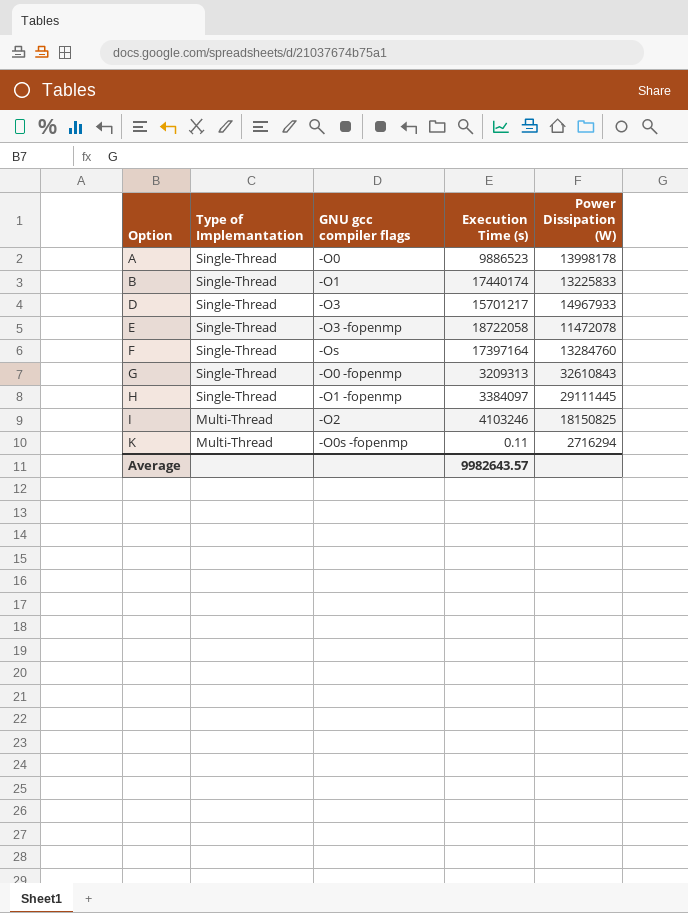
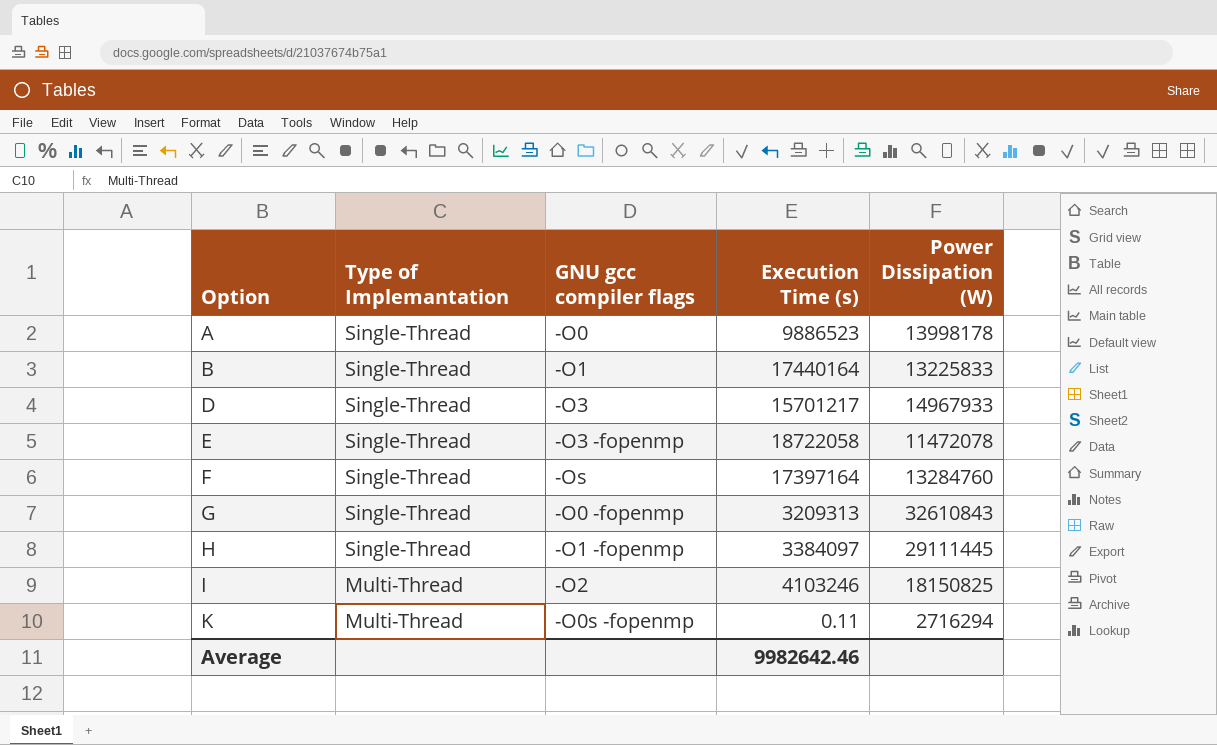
B | Execution Time (s): 17440174 -> 17440164
Average | Execution Time (s): 9982643.57 -> 9982642.46

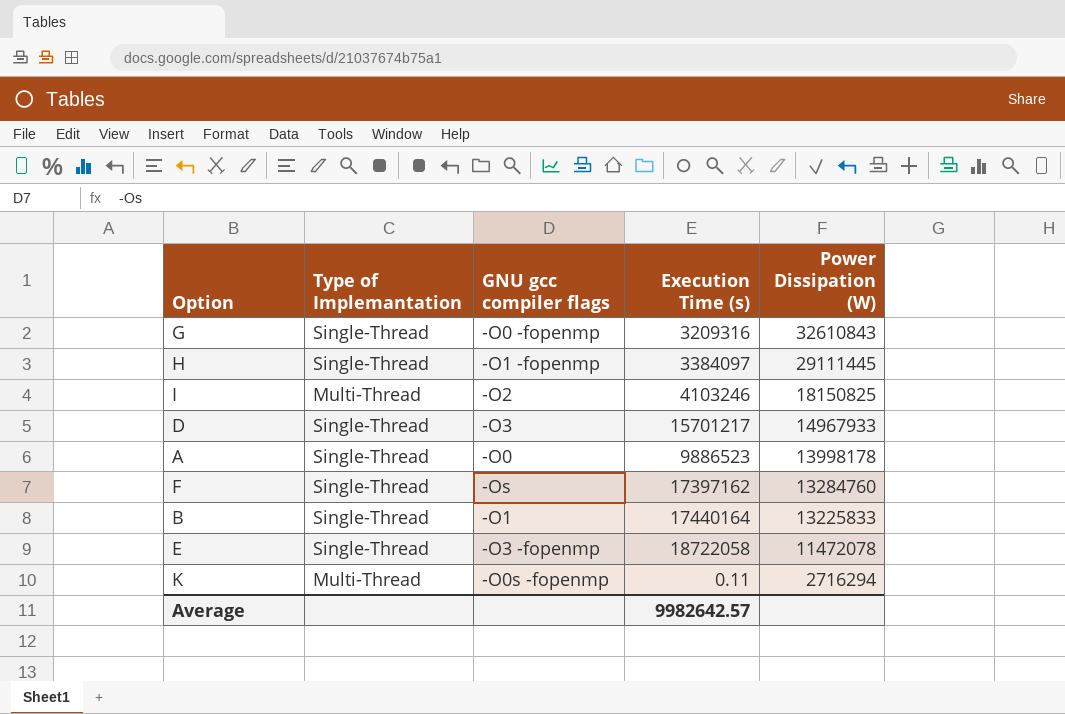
row order: Option ascending -> Power Dissipation (W) descending
G | Execution Time (s): 3209313 -> 3209316
F | Execution Time (s): 17397164 -> 17397162
Average | Execution Time (s): 9982642.46 -> 9982642.57

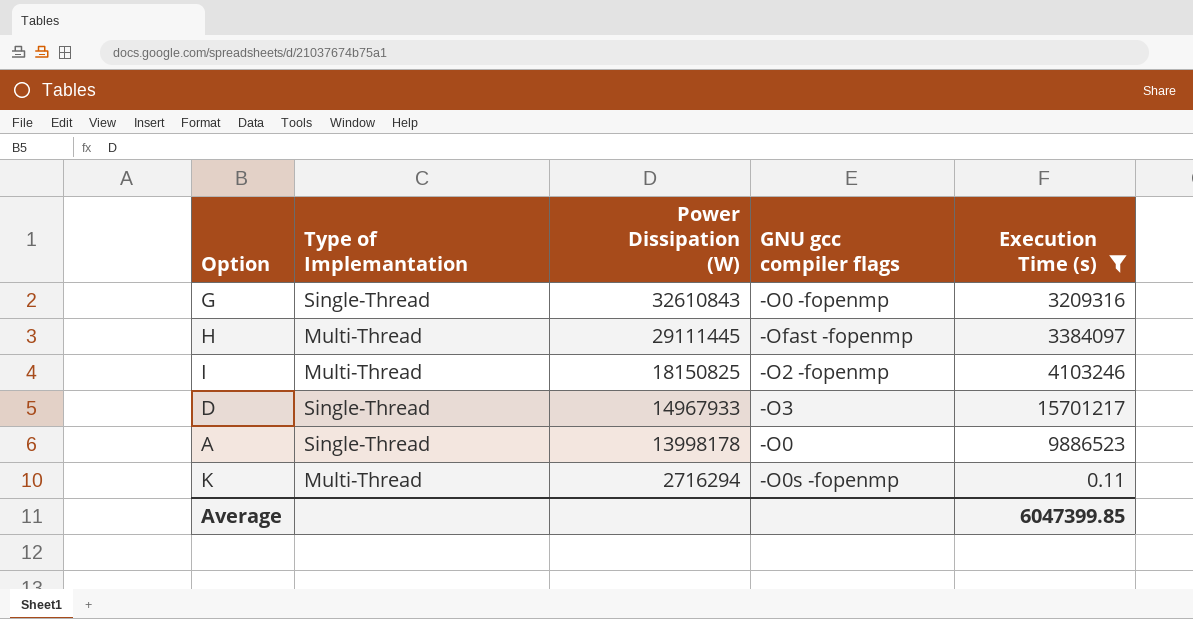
filter: none -> Execution Time (s) <= 15701217
column Power Dissipation (W) | position: 5 -> 3
H | Type of Implemantation: Single-Thread -> Multi-Thread
H | GNU gcc compiler flags: -O1 -fopenmp -> -Ofast -fopenmp
I | GNU gcc compiler flags: -O2 -> -O2 -fopenmp
Average | Execution Time (s): 9982642.57 -> 6047399.85

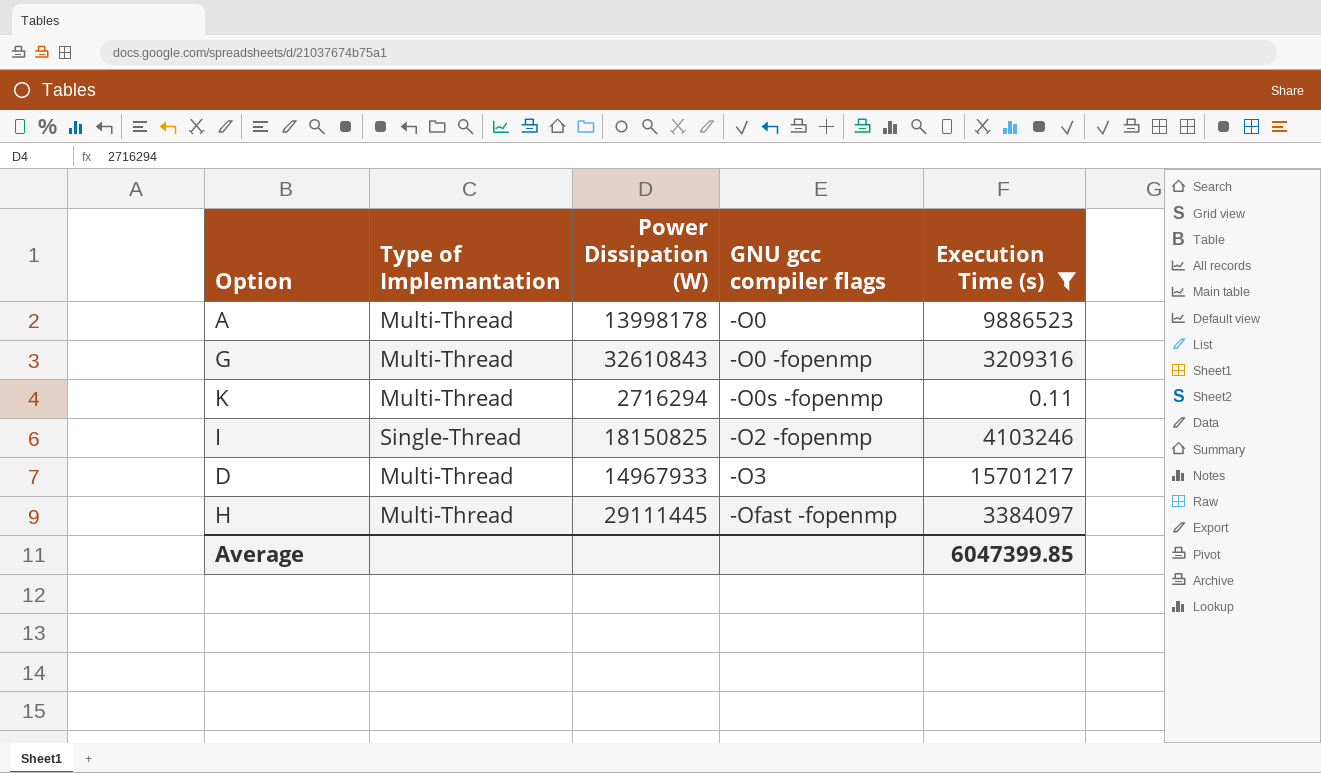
row order: Power Dissipation (W) descending -> GNU gcc compiler flags ascending
A | Type of Implemantation: Single-Thread -> Multi-Thread
G | Type of Implemantation: Single-Thread -> Multi-Thread
I | Type of Implemantation: Multi-Thread -> Single-Thread
D | Type of Implemantation: Single-Thread -> Multi-Thread

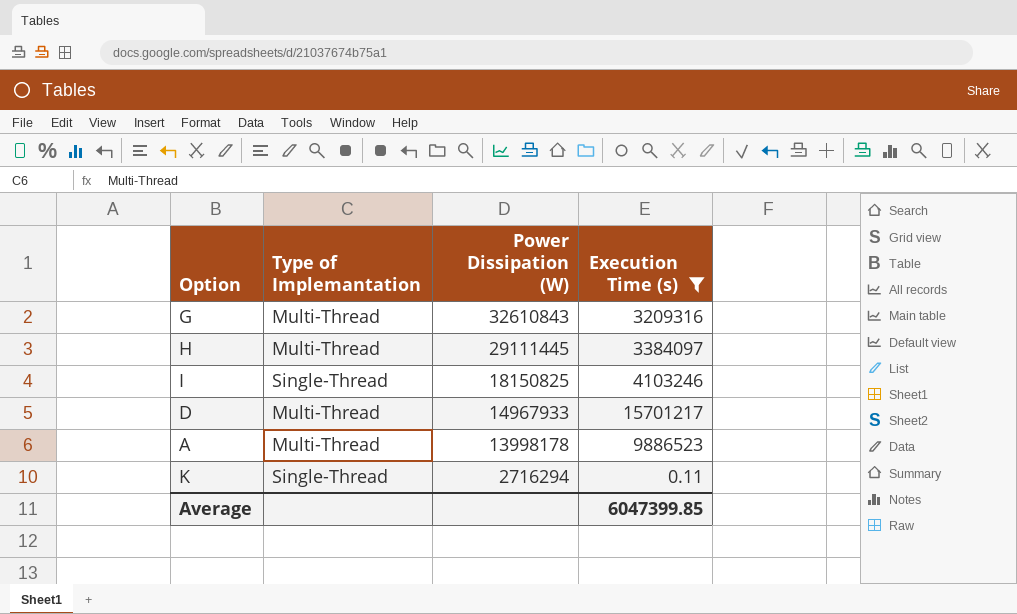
row order: GNU gcc compiler flags ascending -> Power Dissipation (W) descending
column GNU gcc compiler flags | position: 4 -> none
K | Type of Implemantation: Multi-Thread -> Single-Thread

